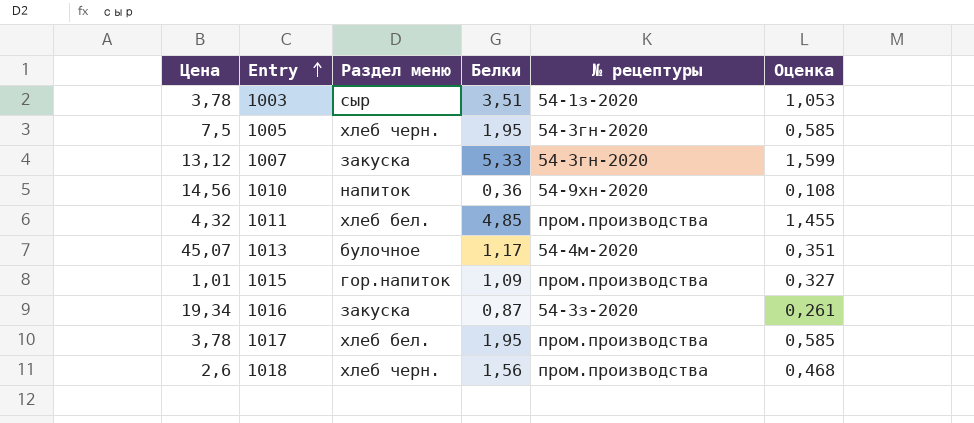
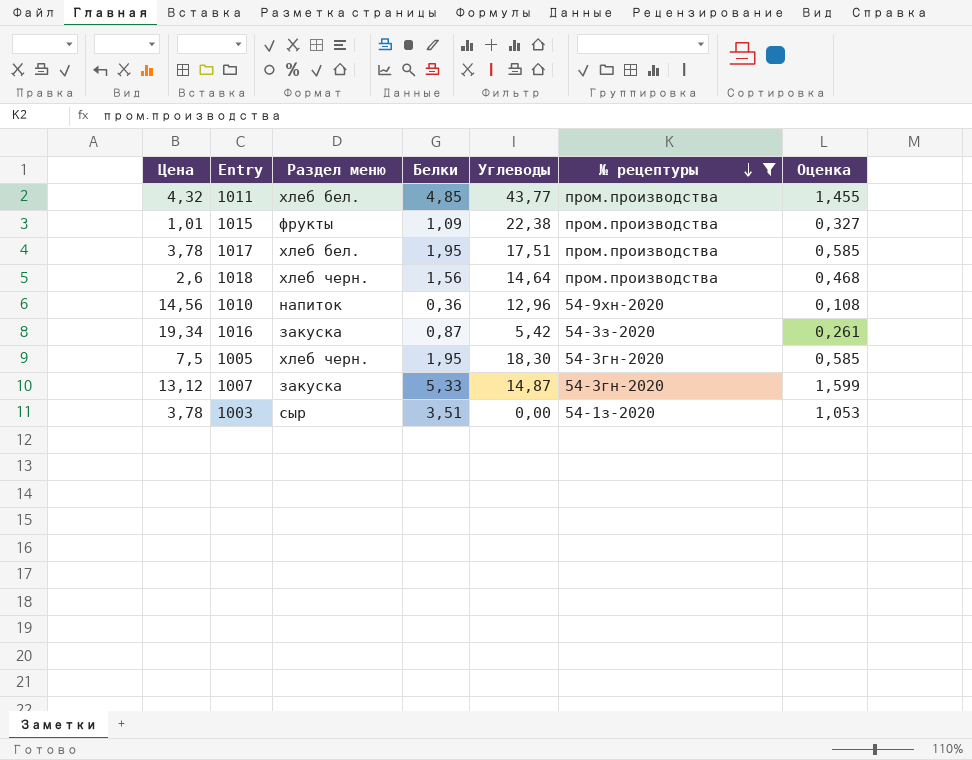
filter: none -> № рецептуры != 54-4м-2020
row order: Entry ascending -> № рецептуры descending
column Углеводы | position: none -> 5
1015 | Раздел меню: гор.напиток -> фрукты

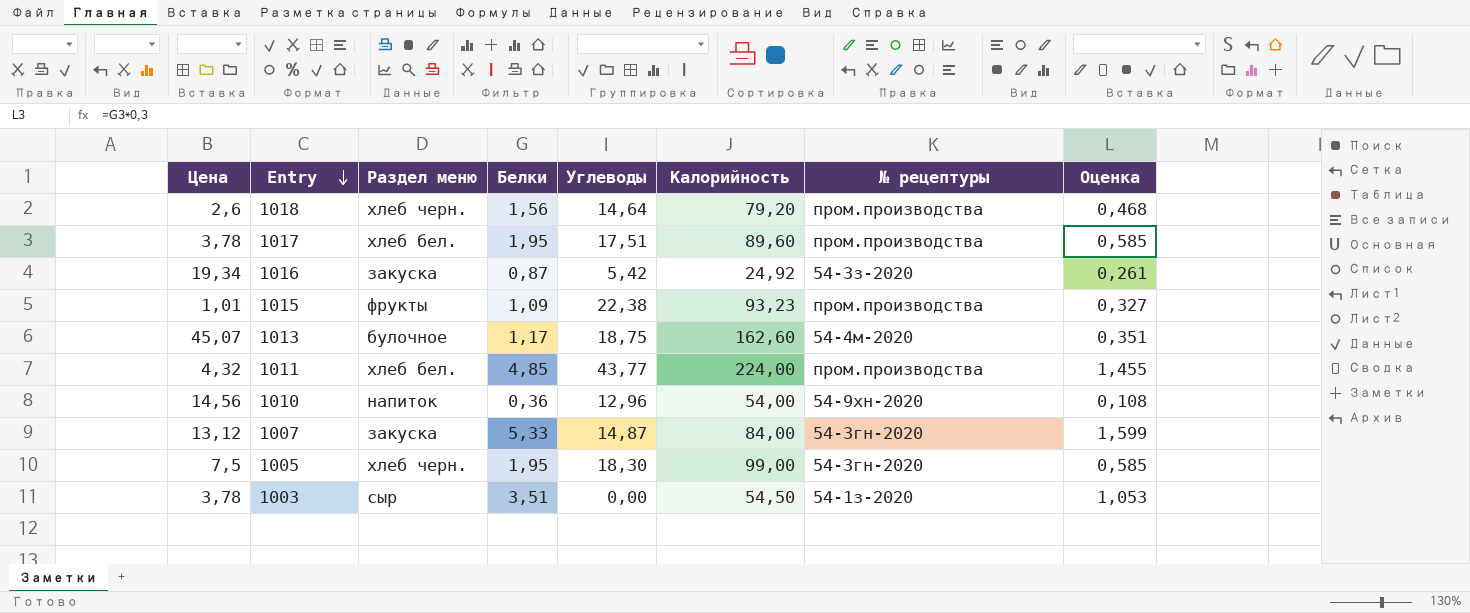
filter: № рецептуры != 54-4м-2020 -> none
row order: № рецептуры descending -> Entry descending
column Калорийность | position: none -> 6

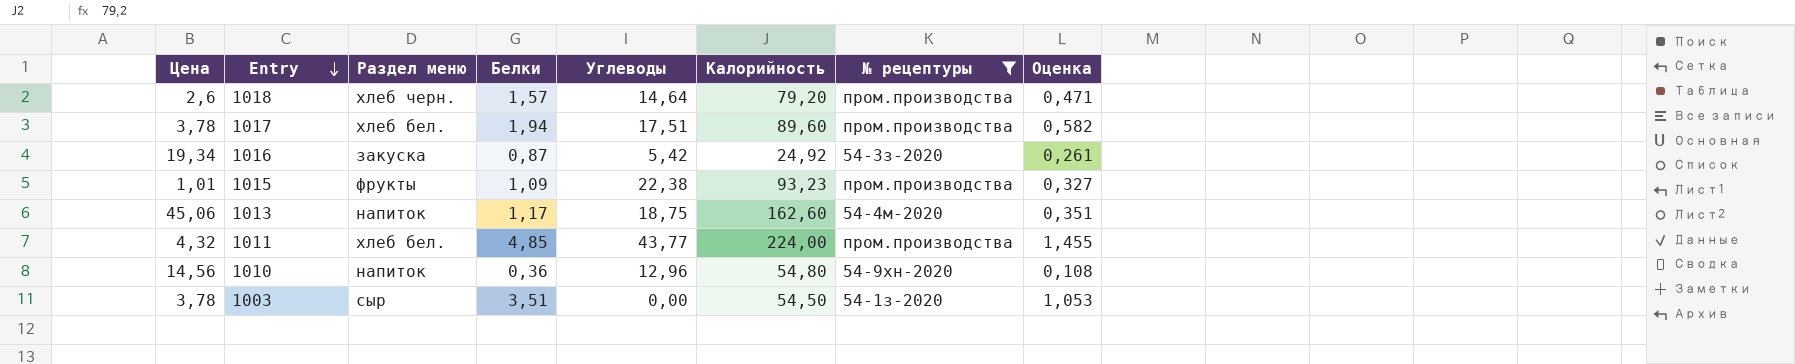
filter: none -> № рецептуры != 54-3гн-2020
1018 | Белки: 1,56 -> 1,57
1018 | Оценка: 0,468 -> 0,471
1017 | Белки: 1,95 -> 1,94
1017 | Оценка: 0,585 -> 0,582
1013 | Цена: 45,07 -> 45,06
1013 | Раздел меню: булочное -> напиток
1010 | Калорийность: 54,00 -> 54,80

